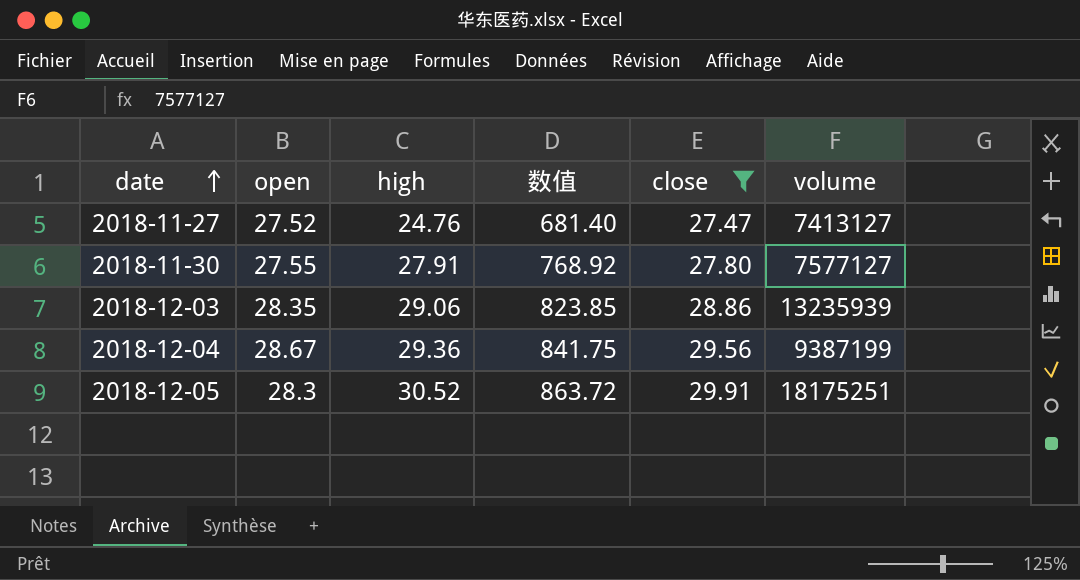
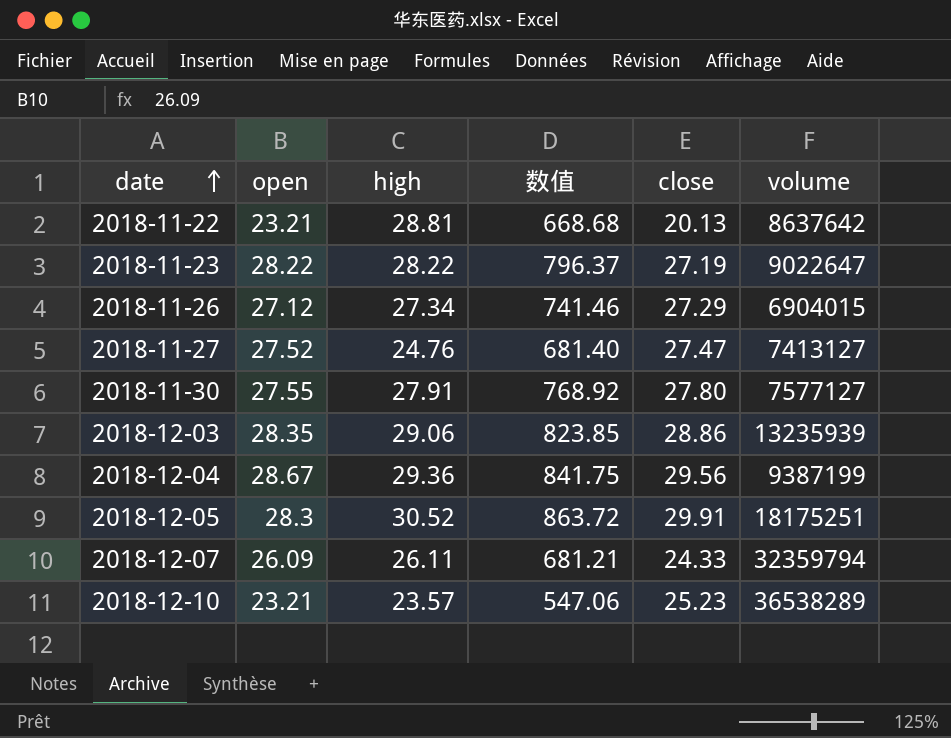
filter: close >= 27.47 -> none

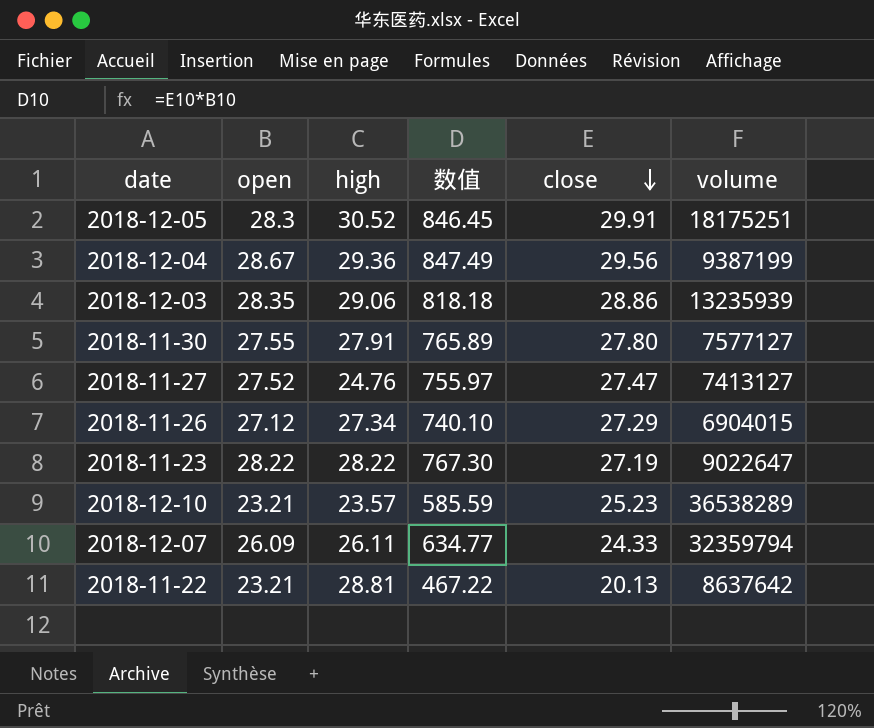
row order: date ascending -> close descending
column 数值 | formula: [open] * [high] -> [open] * [close]

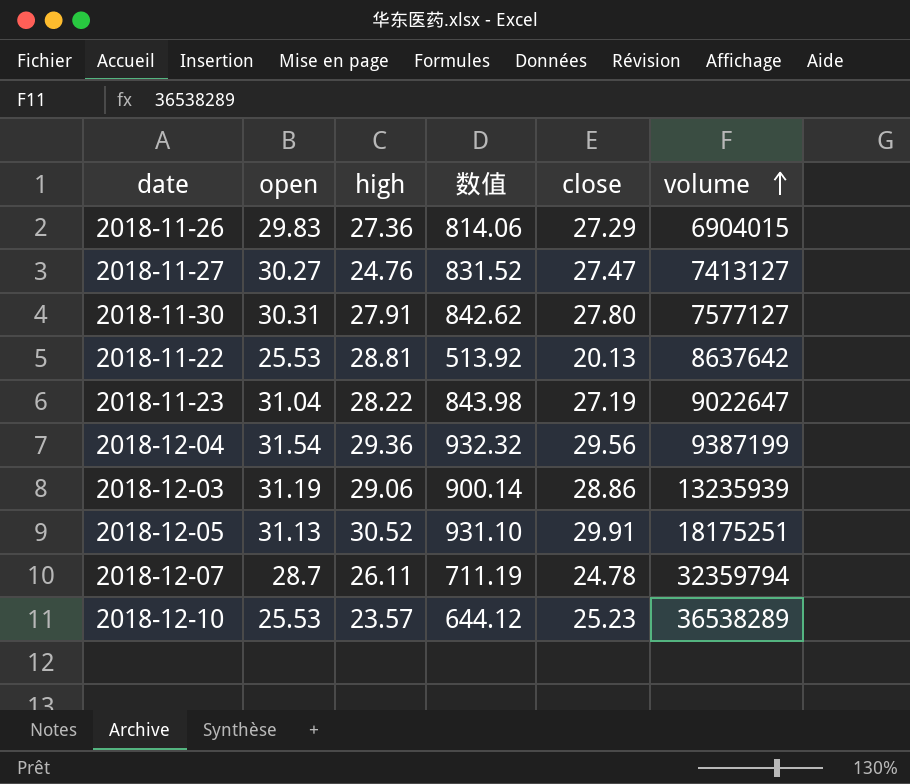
row order: close descending -> volume ascending
2018-11-26 | open: 27.12 -> 29.83
2018-11-26 | high: 27.34 -> 27.36
2018-11-26 | 数值: 740.10 -> 814.06
2018-11-27 | open: 27.52 -> 30.27
2018-11-27 | 数值: 755.97 -> 831.52
2018-11-30 | open: 27.55 -> 30.31
2018-11-30 | 数值: 765.89 -> 842.62
2018-11-22 | open: 23.21 -> 25.53
2018-11-22 | 数值: 467.22 -> 513.92
2018-11-23 | open: 28.22 -> 31.04
2018-11-23 | 数值: 767.30 -> 843.98
2018-12-04 | open: 28.67 -> 31.54
2018-12-04 | 数值: 847.49 -> 932.32
2018-12-03 | open: 28.35 -> 31.19
2018-12-03 | 数值: 818.18 -> 900.14
2018-12-05 | open: 28.3 -> 31.13
2018-12-05 | 数值: 846.45 -> 931.10
2018-12-07 | open: 26.09 -> 28.7
2018-12-07 | 数值: 634.77 -> 711.19
2018-12-07 | close: 24.33 -> 24.78
2018-12-10 | open: 23.21 -> 25.53
2018-12-10 | 数值: 585.59 -> 644.12

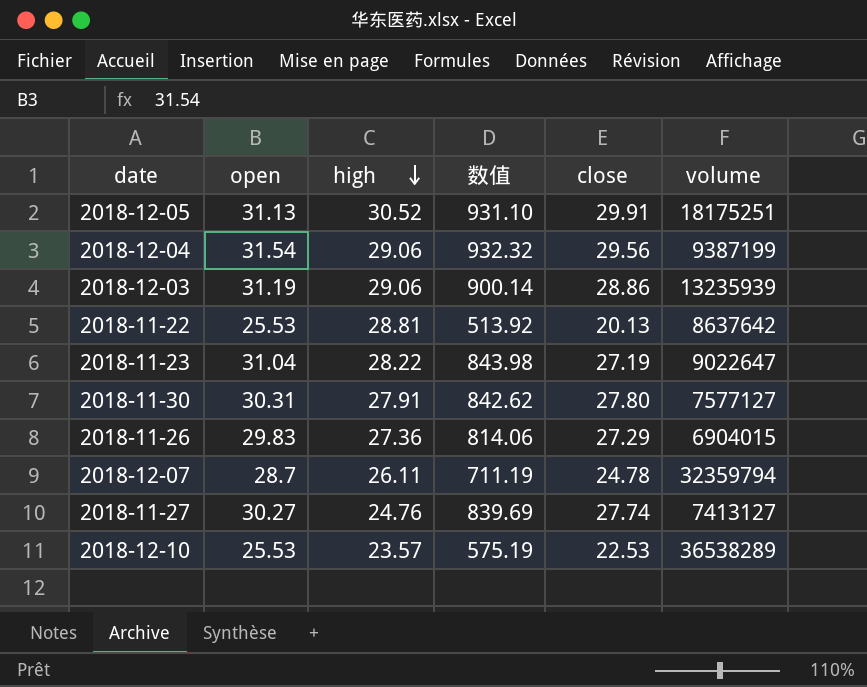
row order: volume ascending -> high descending
2018-12-04 | high: 29.36 -> 29.06
2018-11-27 | 数值: 831.52 -> 839.69
2018-11-27 | close: 27.47 -> 27.74
2018-12-10 | 数值: 644.12 -> 575.19
2018-12-10 | close: 25.23 -> 22.53

